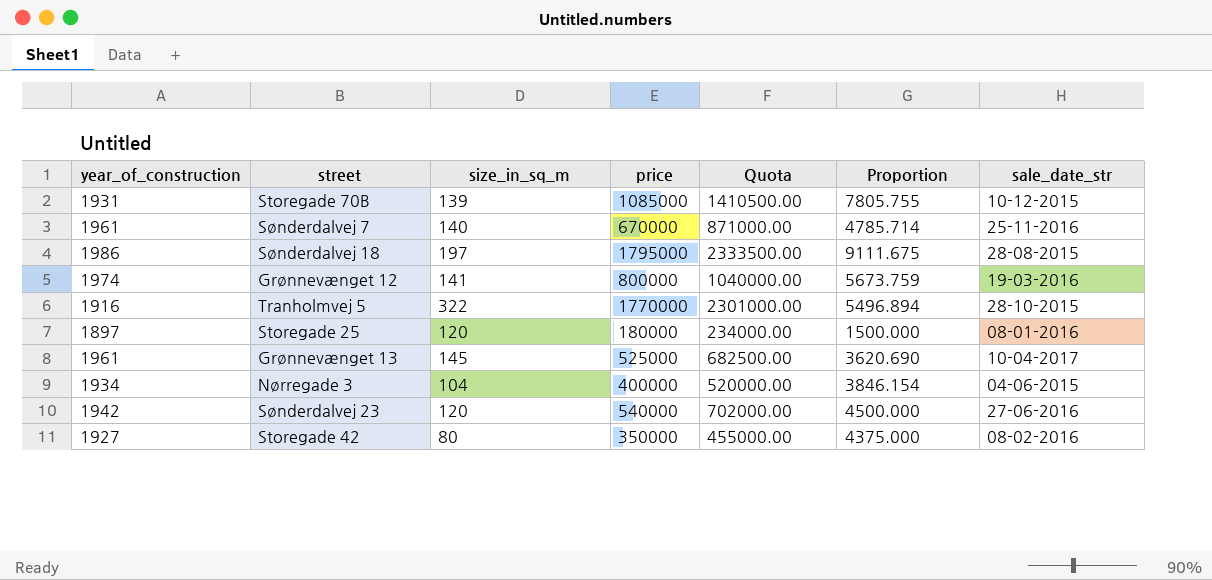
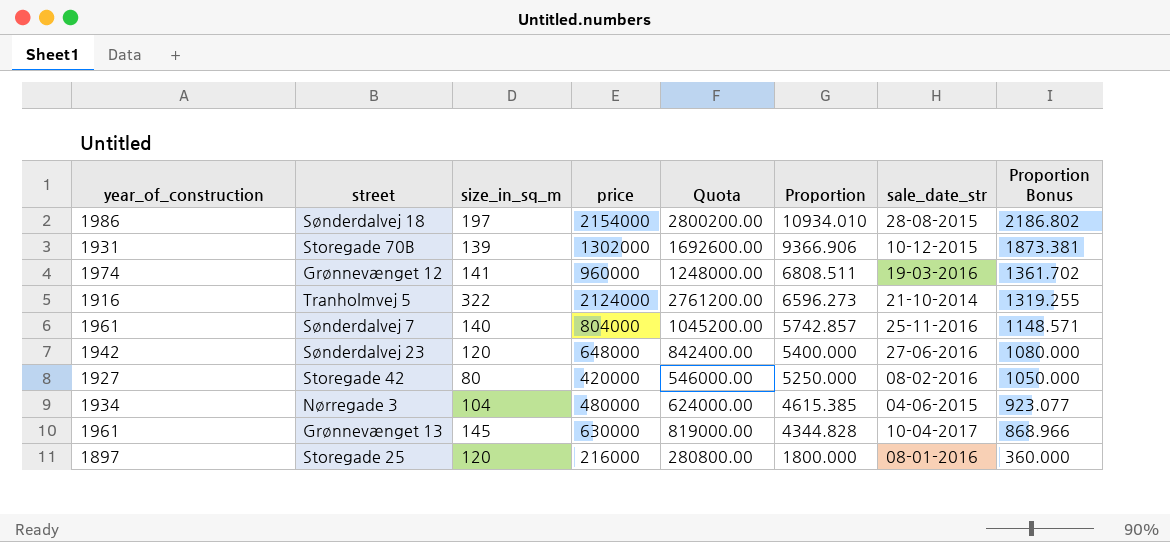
row order: none -> Proportion descending
column Proportion Bonus | formula: none -> [Proportion] * 0.2
Sønderdalvej 18 | price: 1795000 -> 2154000
Sønderdalvej 18 | Quota: 2333500.00 -> 2800200.00
Sønderdalvej 18 | Proportion: 9111.675 -> 10934.010
Storegade 70B | price: 1085000 -> 1302000
Storegade 70B | Quota: 1410500.00 -> 1692600.00
Storegade 70B | Proportion: 7805.755 -> 9366.906
Grønnevænget 12 | price: 800000 -> 960000
Grønnevænget 12 | Quota: 1040000.00 -> 1248000.00
Grønnevænget 12 | Proportion: 5673.759 -> 6808.511
Tranholmvej 5 | price: 1770000 -> 2124000
Tranholmvej 5 | Quota: 2301000.00 -> 2761200.00
Tranholmvej 5 | Proportion: 5496.894 -> 6596.273
Tranholmvej 5 | sale_date_str: 28-10-2015 -> 21-10-2014
Sønderdalvej 7 | price: 670000 -> 804000
Sønderdalvej 7 | Quota: 871000.00 -> 1045200.00
Sønderdalvej 7 | Proportion: 4785.714 -> 5742.857
Sønderdalvej 23 | price: 540000 -> 648000
Sønderdalvej 23 | Quota: 702000.00 -> 842400.00
Sønderdalvej 23 | Proportion: 4500.000 -> 5400.000
Storegade 42 | price: 350000 -> 420000
Storegade 42 | Quota: 455000.00 -> 546000.00
Storegade 42 | Proportion: 4375.000 -> 5250.000
Nørregade 3 | price: 400000 -> 480000
Nørregade 3 | Quota: 520000.00 -> 624000.00
Nørregade 3 | Proportion: 3846.154 -> 4615.385
Grønnevænget 13 | price: 525000 -> 630000
Grønnevænget 13 | Quota: 682500.00 -> 819000.00
Grønnevænget 13 | Proportion: 3620.690 -> 4344.828
Storegade 25 | price: 180000 -> 216000
Storegade 25 | Quota: 234000.00 -> 280800.00
Storegade 25 | Proportion: 1500.000 -> 1800.000

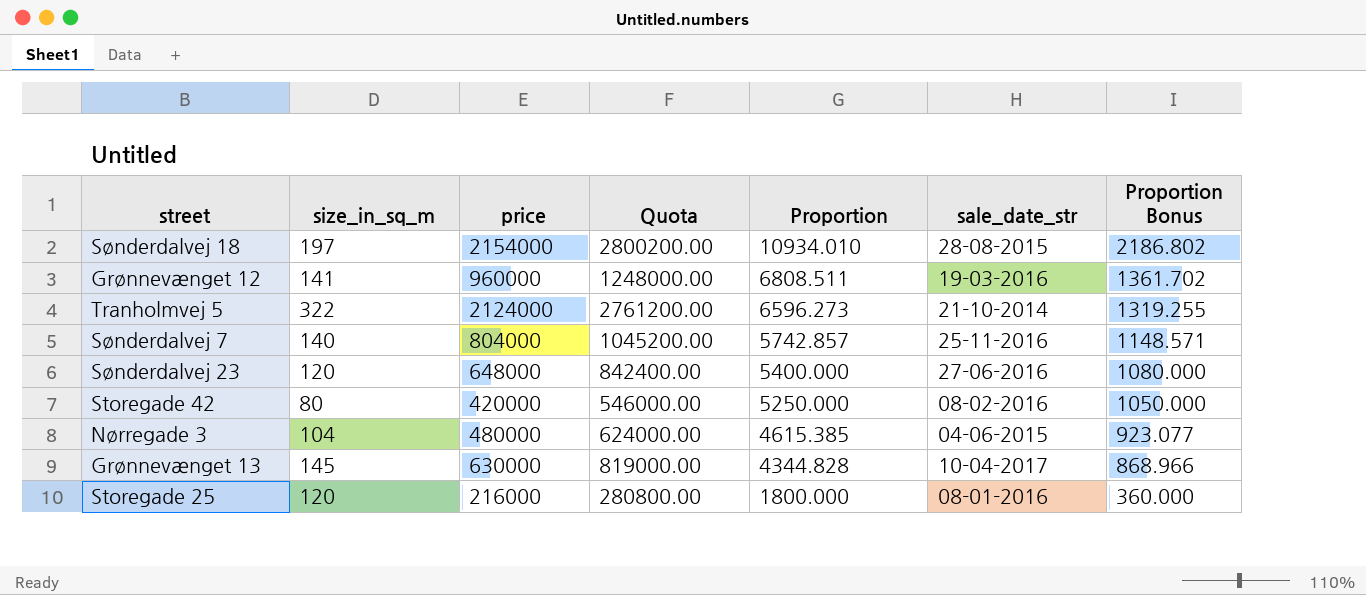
column year_of_construction | position: 1 -> none
row Storegade 70B: 1931 | 139 | 1302000 | 1692600.00 | 9366.906 | 10-12-2015 | 1873.381 -> none

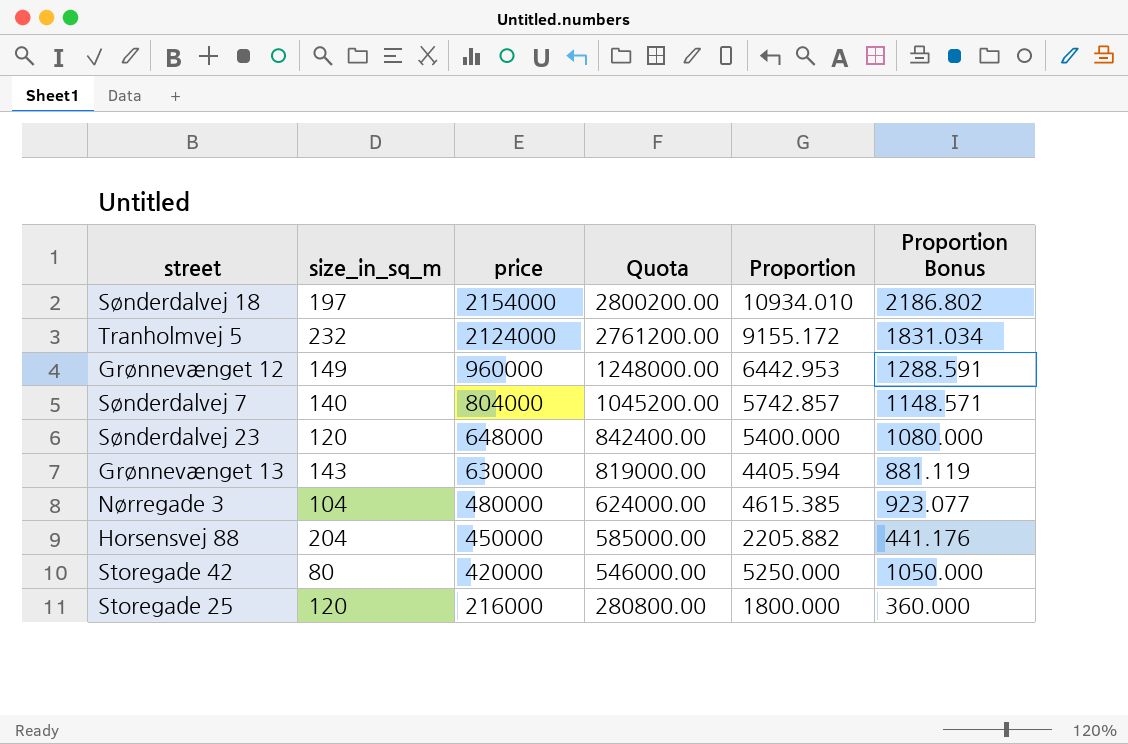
row order: Proportion descending -> price descending
column sale_date_str | position: 6 -> none
Tranholmvej 5 | size_in_sq_m: 322 -> 232
Tranholmvej 5 | Proportion: 6596.273 -> 9155.172
Tranholmvej 5 | Proportion Bonus: 1319.255 -> 1831.034
Grønnevænget 12 | size_in_sq_m: 141 -> 149
Grønnevænget 12 | Proportion: 6808.511 -> 6442.953
Grønnevænget 12 | Proportion Bonus: 1361.702 -> 1288.591
Grønnevænget 13 | size_in_sq_m: 145 -> 143
Grønnevænget 13 | Proportion: 4344.828 -> 4405.594
Grønnevænget 13 | Proportion Bonus: 868.966 -> 881.119
row Horsensvej 88: none -> 204 | 450000 | 585000.00 | 2205.882 | 441.176

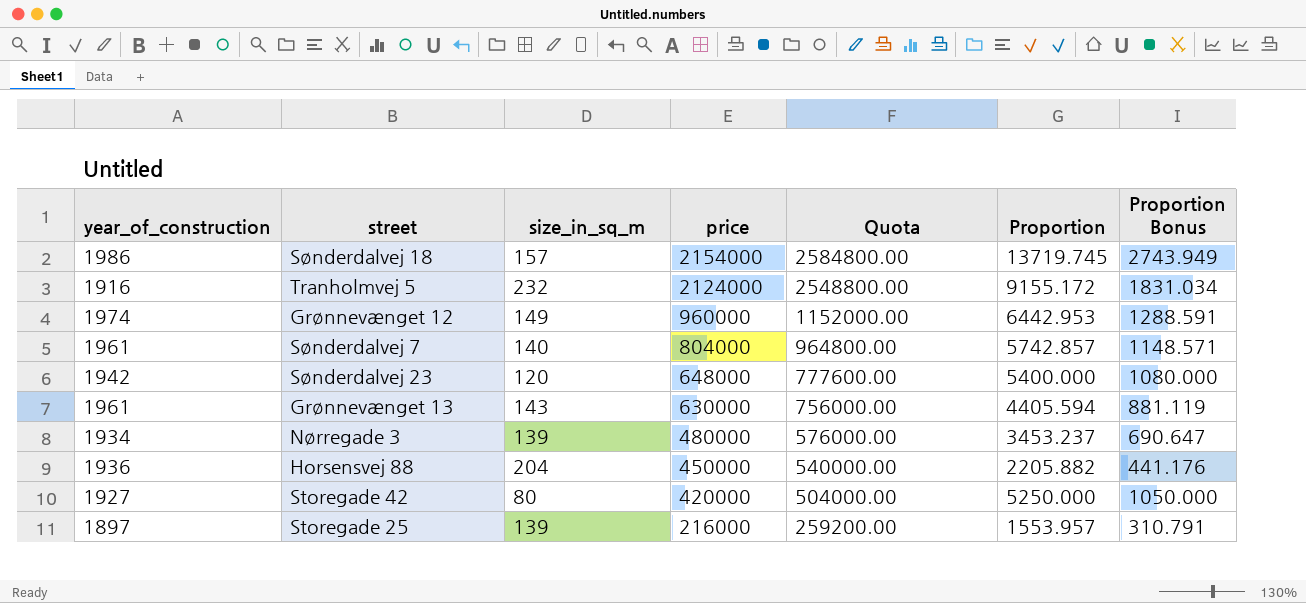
column year_of_construction | position: none -> 1
column Quota | formula: [price] * 1.3 -> [price] * 1.2
Sønderdalvej 18 | size_in_sq_m: 197 -> 157
Sønderdalvej 18 | Proportion: 10934.010 -> 13719.745
Sønderdalvej 18 | Proportion Bonus: 2186.802 -> 2743.949
Nørregade 3 | size_in_sq_m: 104 -> 139
Nørregade 3 | Proportion: 4615.385 -> 3453.237
Nørregade 3 | Proportion Bonus: 923.077 -> 690.647
Storegade 25 | size_in_sq_m: 120 -> 139
Storegade 25 | Proportion: 1800.000 -> 1553.957
Storegade 25 | Proportion Bonus: 360.000 -> 310.791

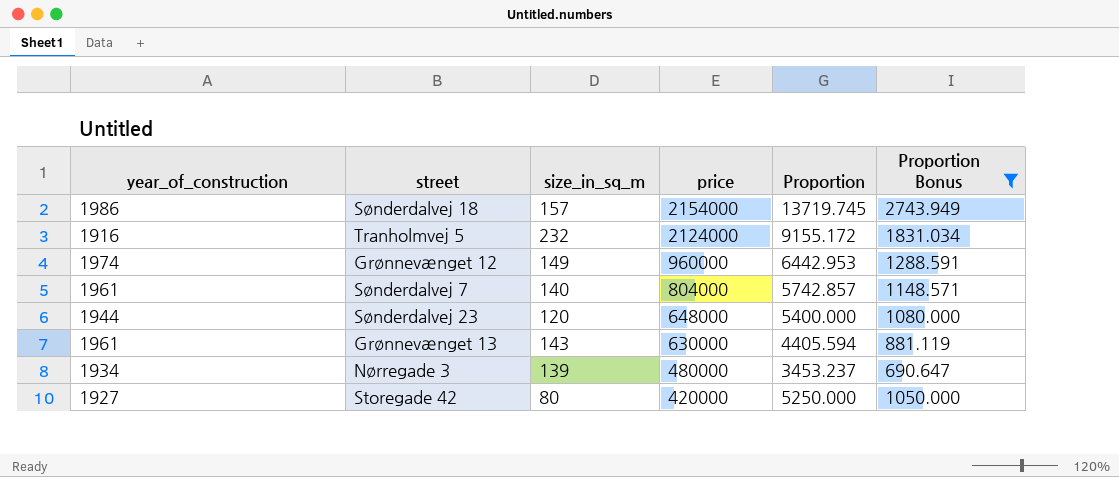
filter: none -> Proportion Bonus >= 690.647
column Quota | formula: [price] * 1.2 -> none
Sønderdalvej 23 | year_of_construction: 1942 -> 1944

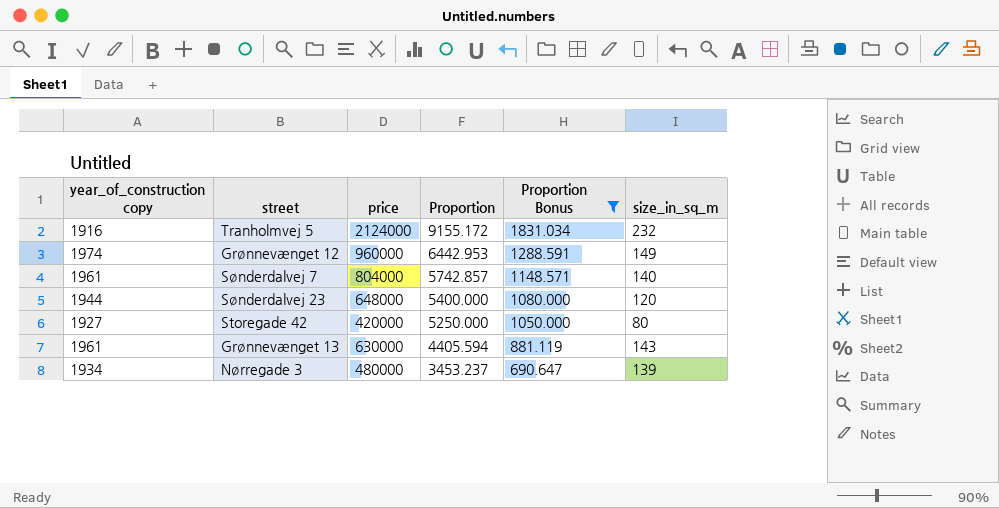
row order: price descending -> Proportion descending
column name: year_of_construction -> year_of_construction copy
column size_in_sq_m | position: 3 -> 6
row Sønderdalvej 18: 1986 | 157 | 2154000 | 13719.745 | 2743.949 -> none

